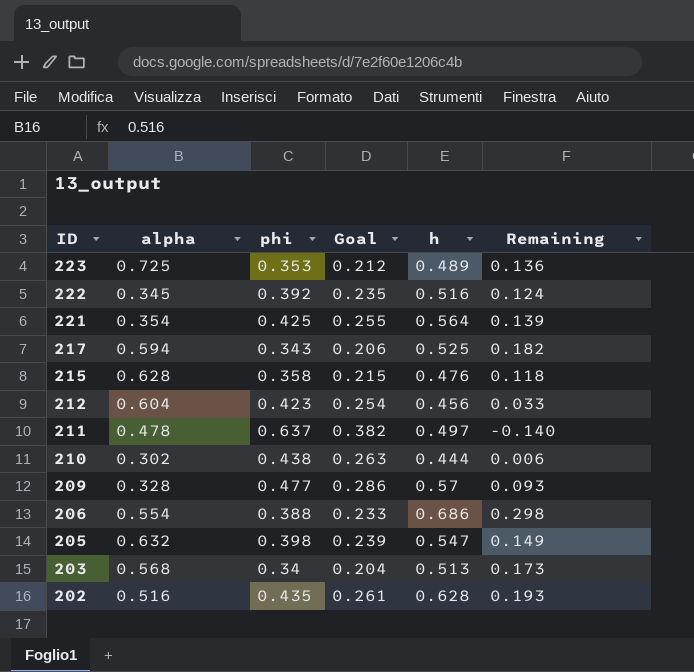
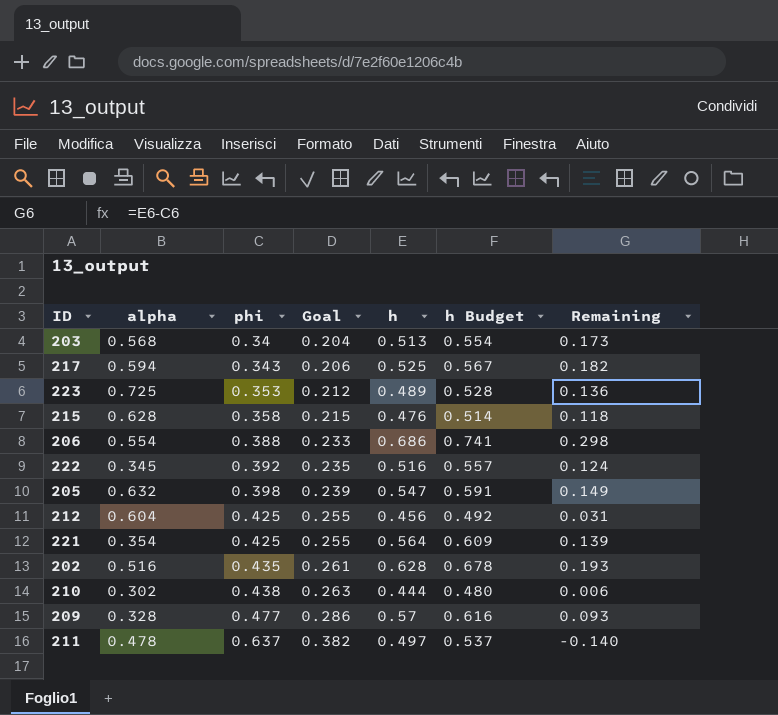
row order: ID descending -> phi ascending
column h Budget | formula: none -> [h] * 1.08
212 | phi: 0.423 -> 0.425
212 | Goal: 0.254 -> 0.255
212 | Remaining: 0.033 -> 0.031

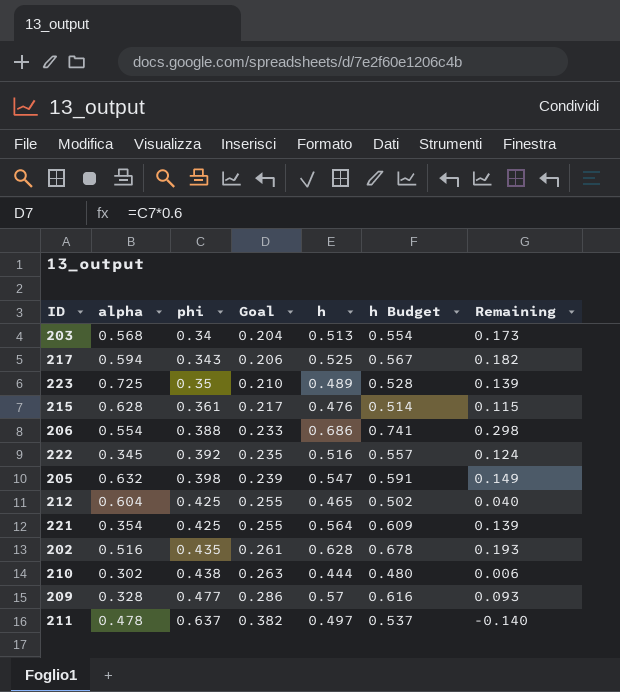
223 | phi: 0.353 -> 0.35
223 | Goal: 0.212 -> 0.210
223 | Remaining: 0.136 -> 0.139
215 | phi: 0.358 -> 0.361
215 | Goal: 0.215 -> 0.217
215 | Remaining: 0.118 -> 0.115
212 | h: 0.456 -> 0.465
212 | h Budget: 0.492 -> 0.502
212 | Remaining: 0.031 -> 0.040

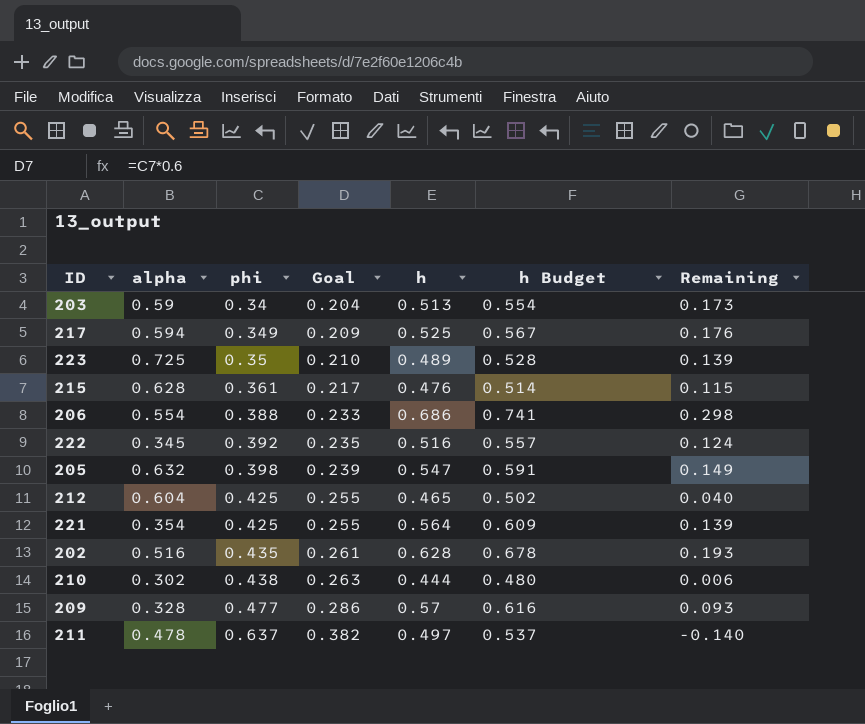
203 | alpha: 0.568 -> 0.59
217 | phi: 0.343 -> 0.349
217 | Goal: 0.206 -> 0.209
217 | Remaining: 0.182 -> 0.176

